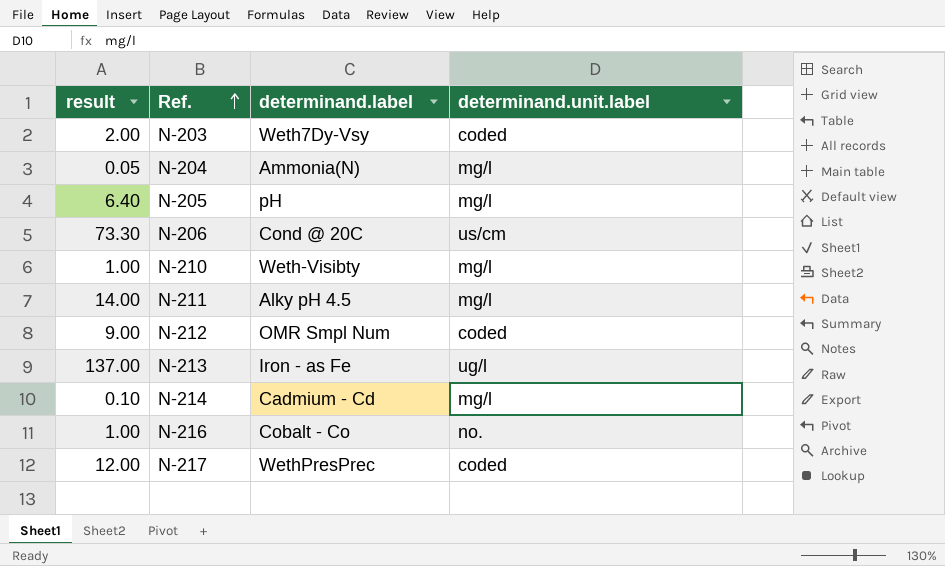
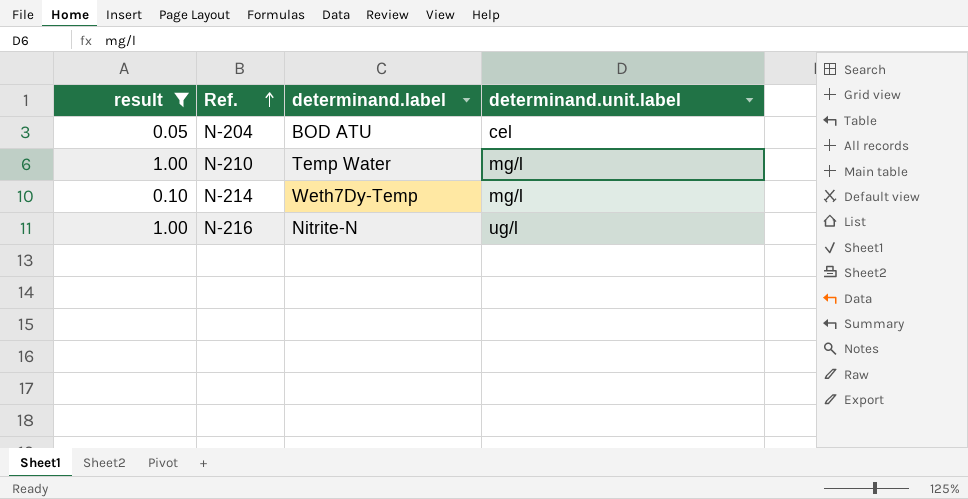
filter: none -> result <= 1.00
N-204 | determinand.label: Ammonia(N) -> BOD ATU
N-204 | determinand.unit.label: mg/l -> cel
N-210 | determinand.label: Weth-Visibty -> Temp Water
N-214 | determinand.label: Cadmium - Cd -> Weth7Dy-Temp
N-216 | determinand.label: Cobalt - Co -> Nitrite-N
N-216 | determinand.unit.label: no. -> ug/l

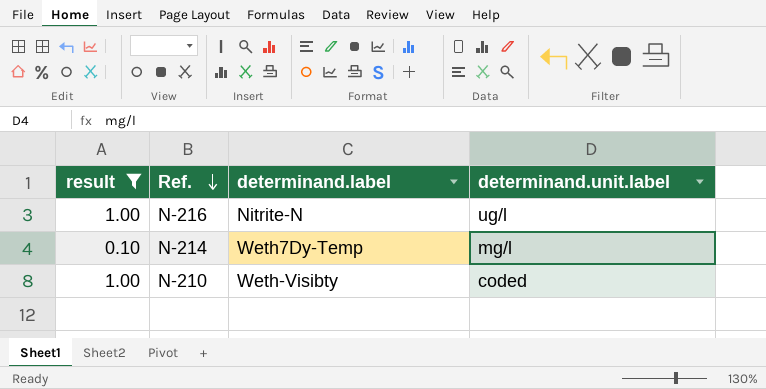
row order: Ref. ascending -> Ref. descending
row N-204: 0.05 | BOD ATU | cel -> none
N-210 | determinand.label: Temp Water -> Weth-Visibty
N-210 | determinand.unit.label: mg/l -> coded

